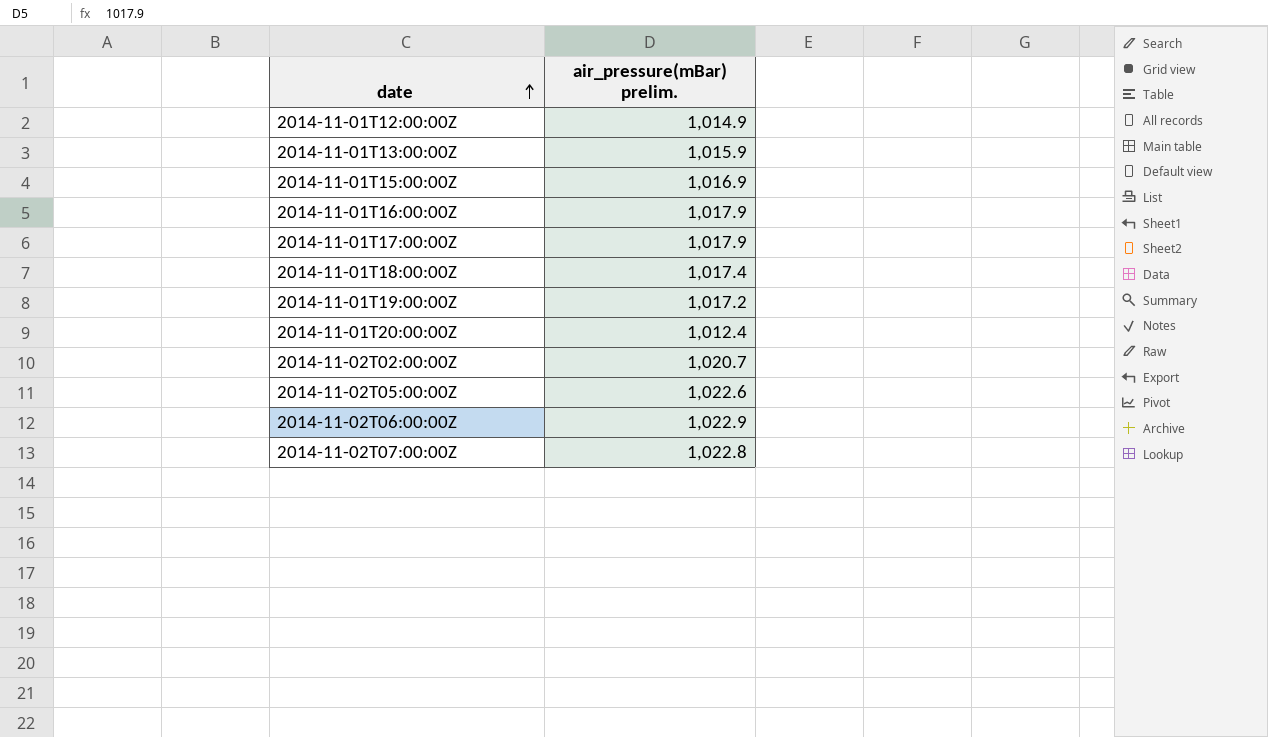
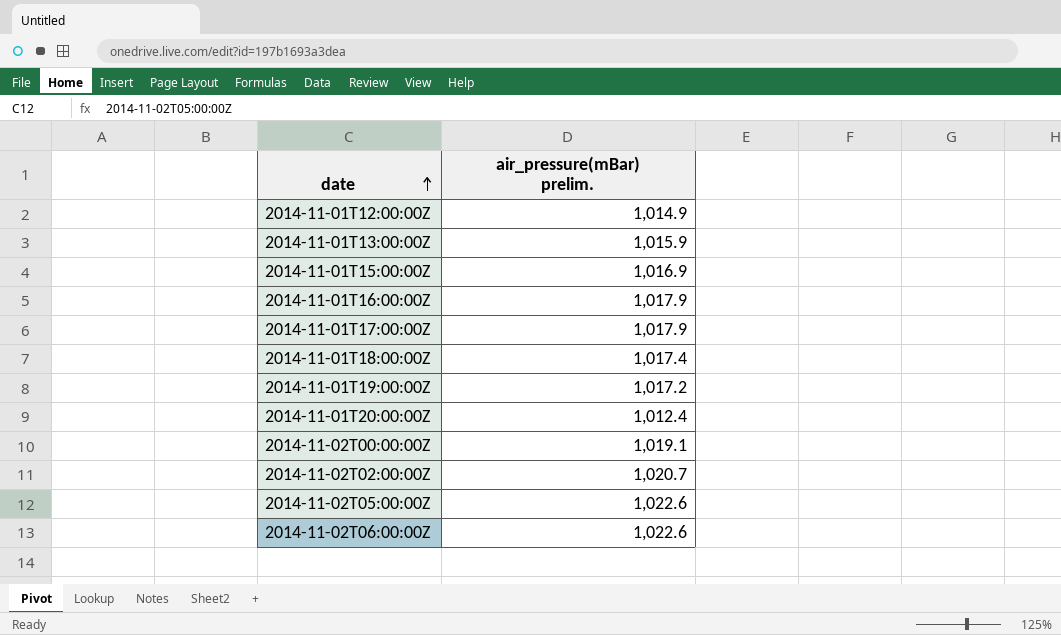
row 2014-11-02T07:00:00Z: 1,022.8 -> none
row 2014-11-02T00:00:00Z: none -> 1,019.1
2014-11-02T06:00:00Z | air_pressure(mBar) prelim.: 1,022.9 -> 1,022.6

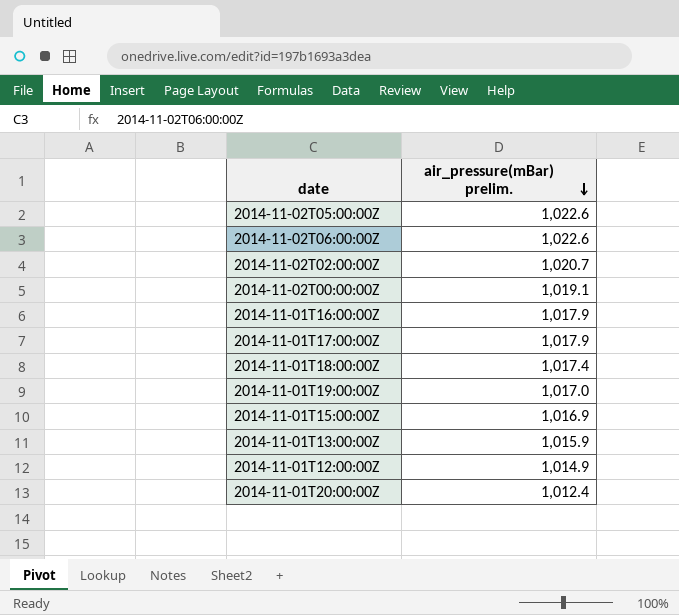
row order: date ascending -> air_pressure(mBar) prelim. descending
2014-11-01T19:00:00Z | air_pressure(mBar) prelim.: 1,017.2 -> 1,017.0

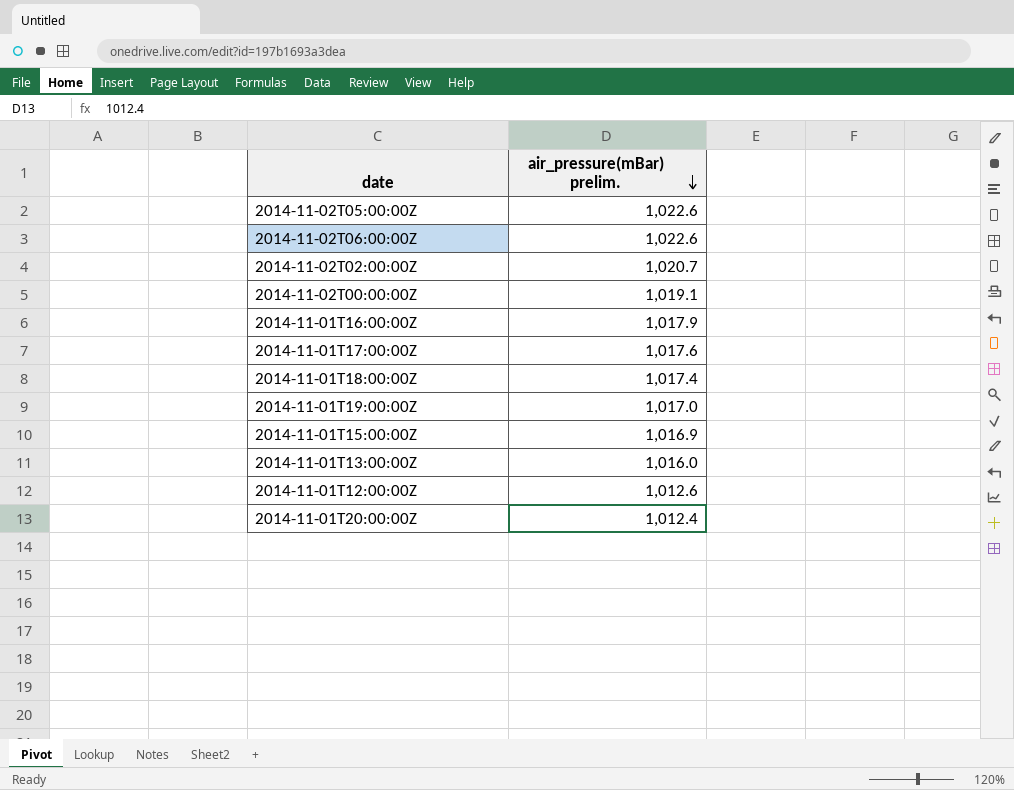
2014-11-01T17:00:00Z | air_pressure(mBar) prelim.: 1,017.9 -> 1,017.6
2014-11-01T13:00:00Z | air_pressure(mBar) prelim.: 1,015.9 -> 1,016.0
2014-11-01T12:00:00Z | air_pressure(mBar) prelim.: 1,014.9 -> 1,012.6

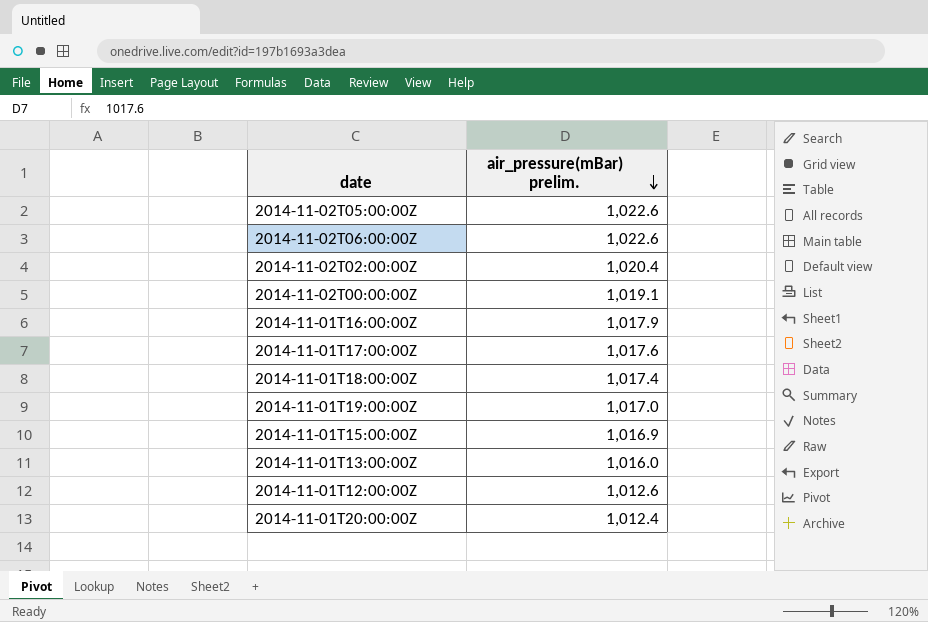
2014-11-02T02:00:00Z | air_pressure(mBar) prelim.: 1,020.7 -> 1,020.4

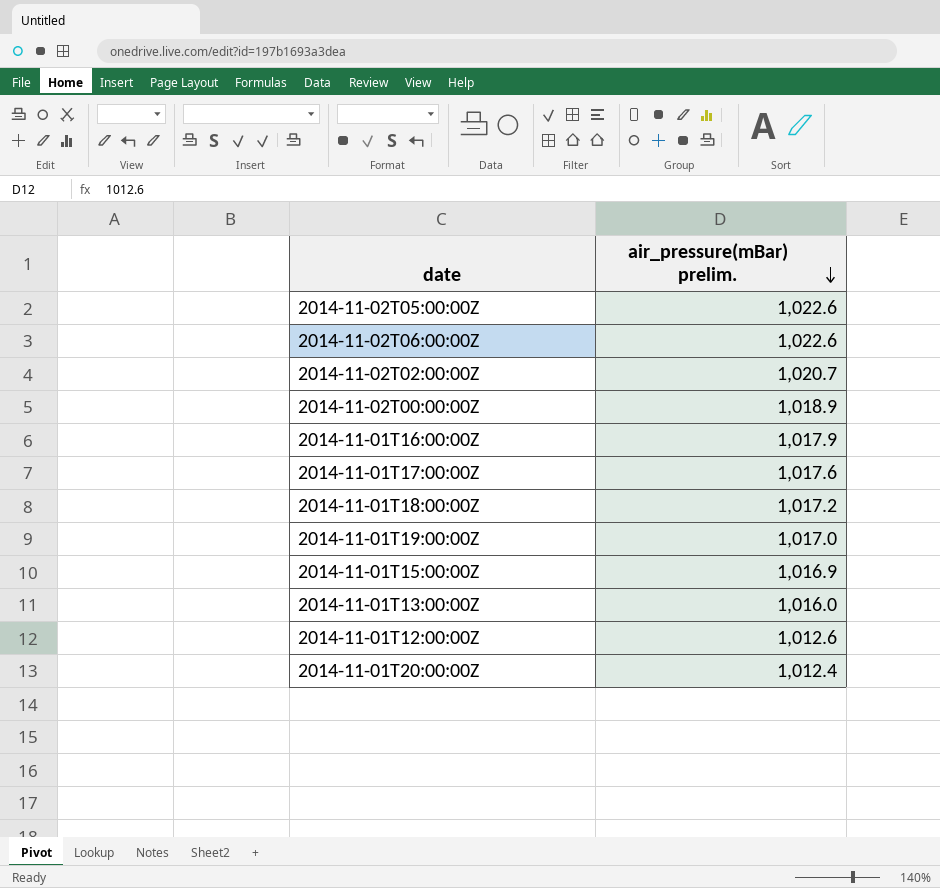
2014-11-02T02:00:00Z | air_pressure(mBar) prelim.: 1,020.4 -> 1,020.7
2014-11-02T00:00:00Z | air_pressure(mBar) prelim.: 1,019.1 -> 1,018.9
2014-11-01T18:00:00Z | air_pressure(mBar) prelim.: 1,017.4 -> 1,017.2

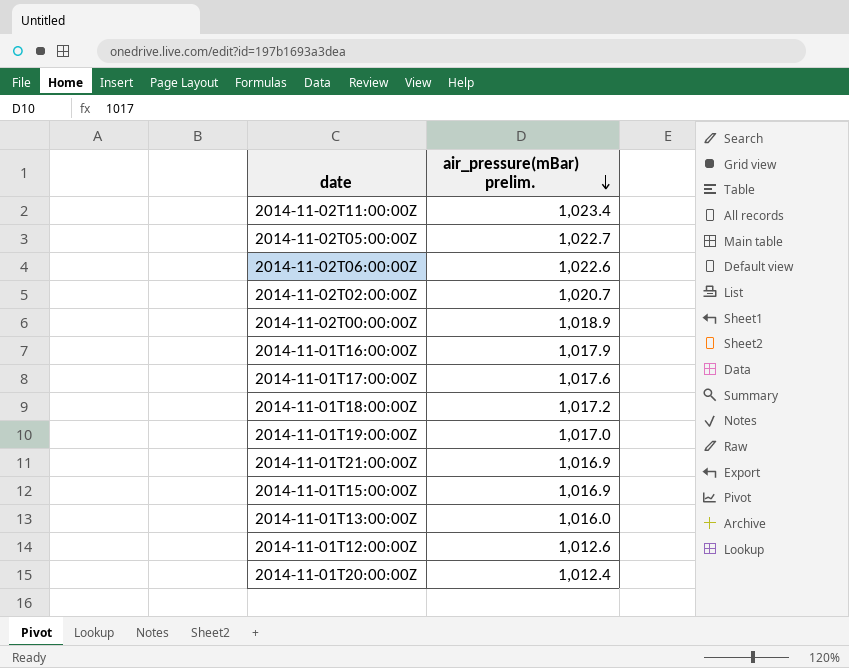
row 2014-11-02T11:00:00Z: none -> 1,023.4
2014-11-02T05:00:00Z | air_pressure(mBar) prelim.: 1,022.6 -> 1,022.7
row 2014-11-01T21:00:00Z: none -> 1,016.9

